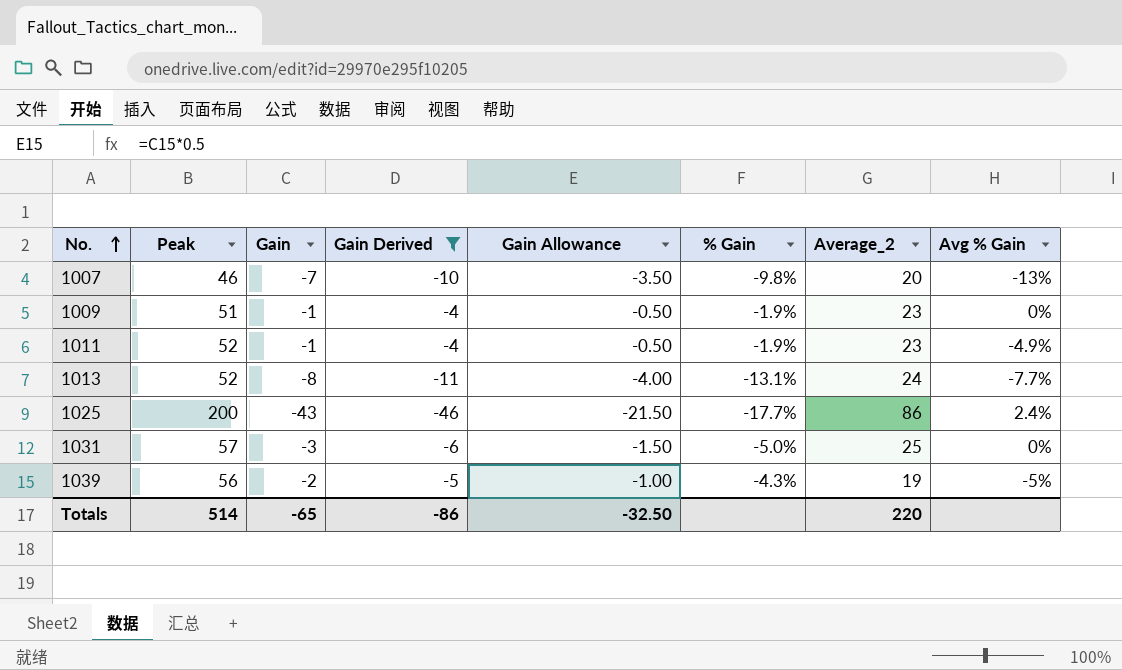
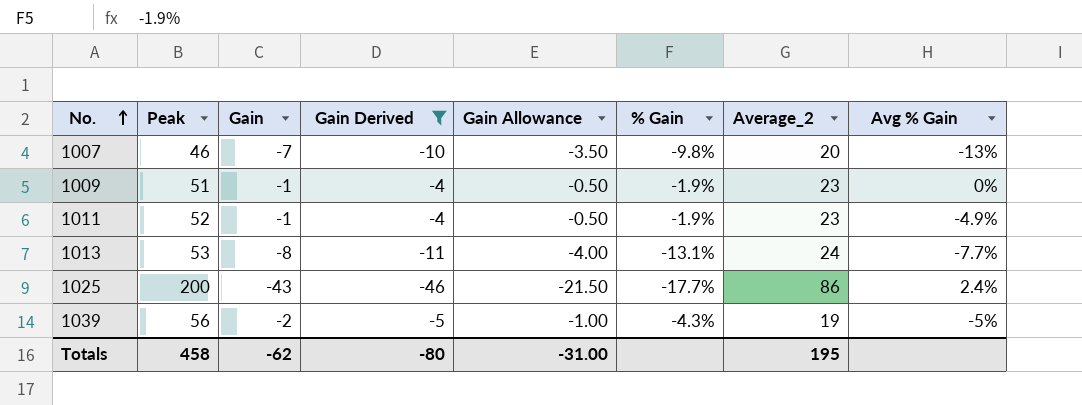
row 1031: 57 | -3 | -6 | -1.50 | -5.0% | 25 | 0% -> none
1013 | Peak: 52 -> 53
Totals | Peak: 514 -> 458
Totals | Gain: -65 -> -62
Totals | Gain Derived: -86 -> -80
Totals | Gain Allowance: -32.50 -> -31.00
Totals | Average_2: 220 -> 195

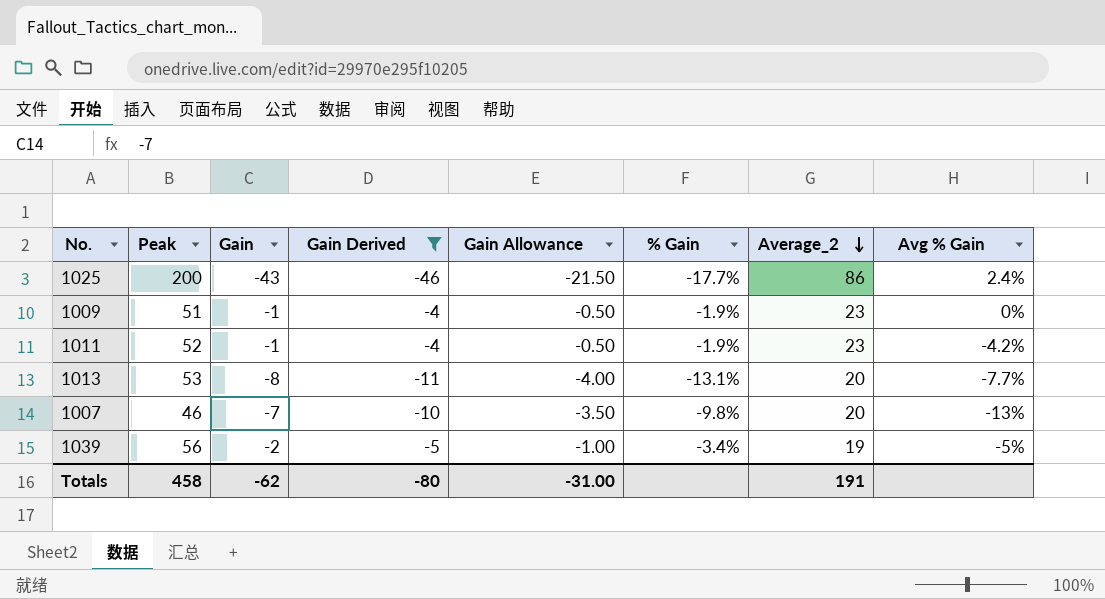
row order: No. ascending -> Average_2 descending
1011 | Avg % Gain: -4.9% -> -4.2%
1013 | Average_2: 24 -> 20
1039 | % Gain: -4.3% -> -3.4%
Totals | Average_2: 195 -> 191

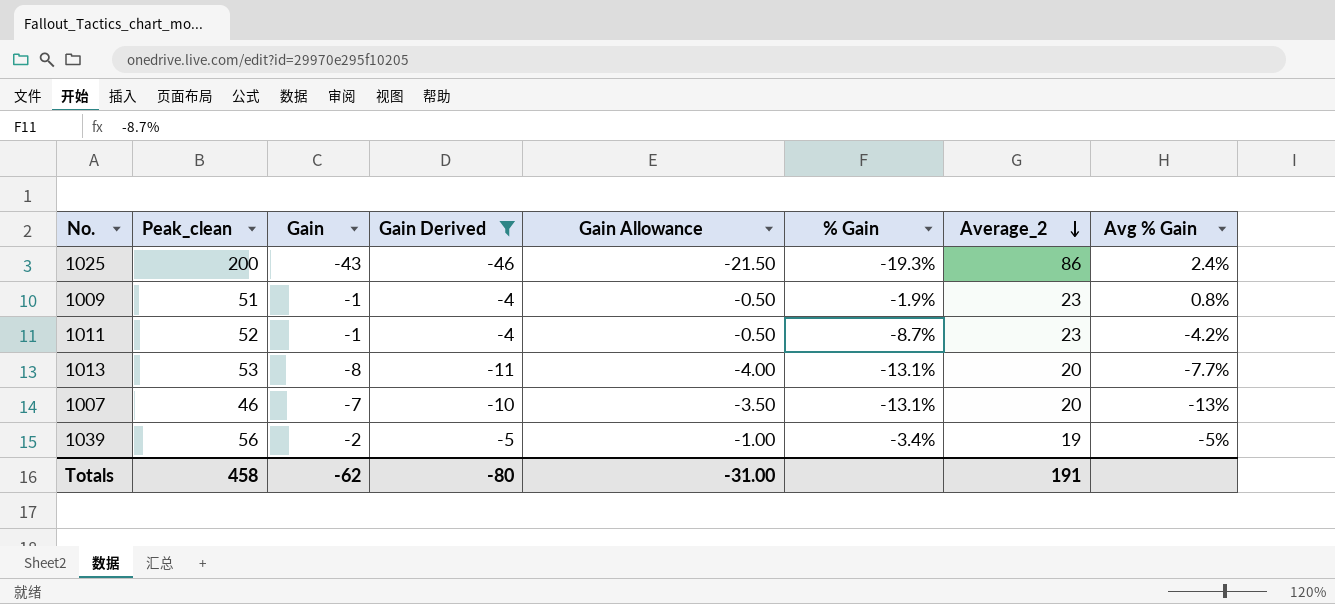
column name: Peak -> Peak_clean
1025 | % Gain: -17.7% -> -19.3%
1009 | Avg % Gain: 0% -> 0.8%
1011 | % Gain: -1.9% -> -8.7%
1007 | % Gain: -9.8% -> -13.1%

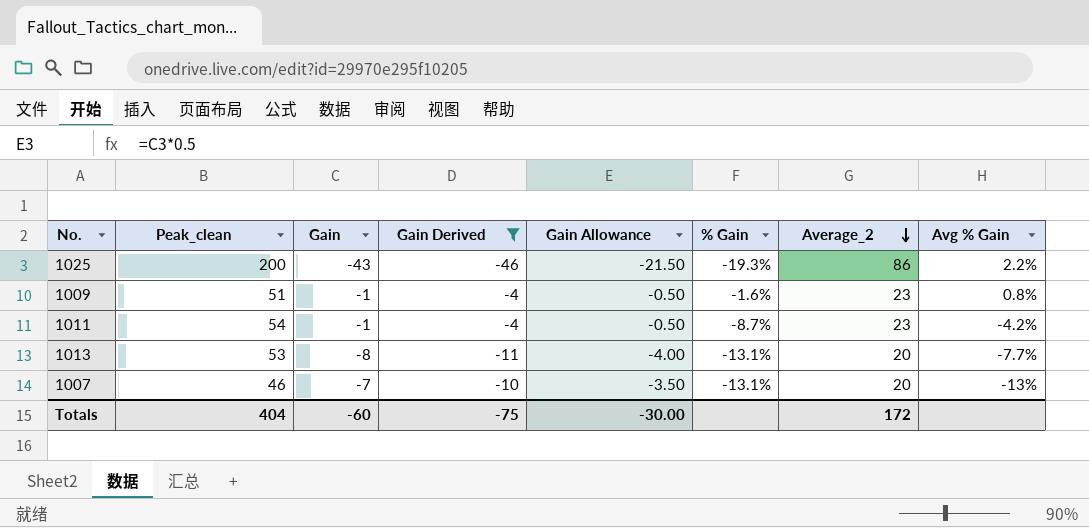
row 1039: 56 | -2 | -5 | -1.00 | -3.4% | 19 | -5% -> none
1025 | Avg % Gain: 2.4% -> 2.2%
1009 | % Gain: -1.9% -> -1.6%
1011 | Peak_clean: 52 -> 54
Totals | Peak_clean: 458 -> 404
Totals | Gain: -62 -> -60
Totals | Gain Derived: -80 -> -75
Totals | Gain Allowance: -31.00 -> -30.00
Totals | Average_2: 191 -> 172

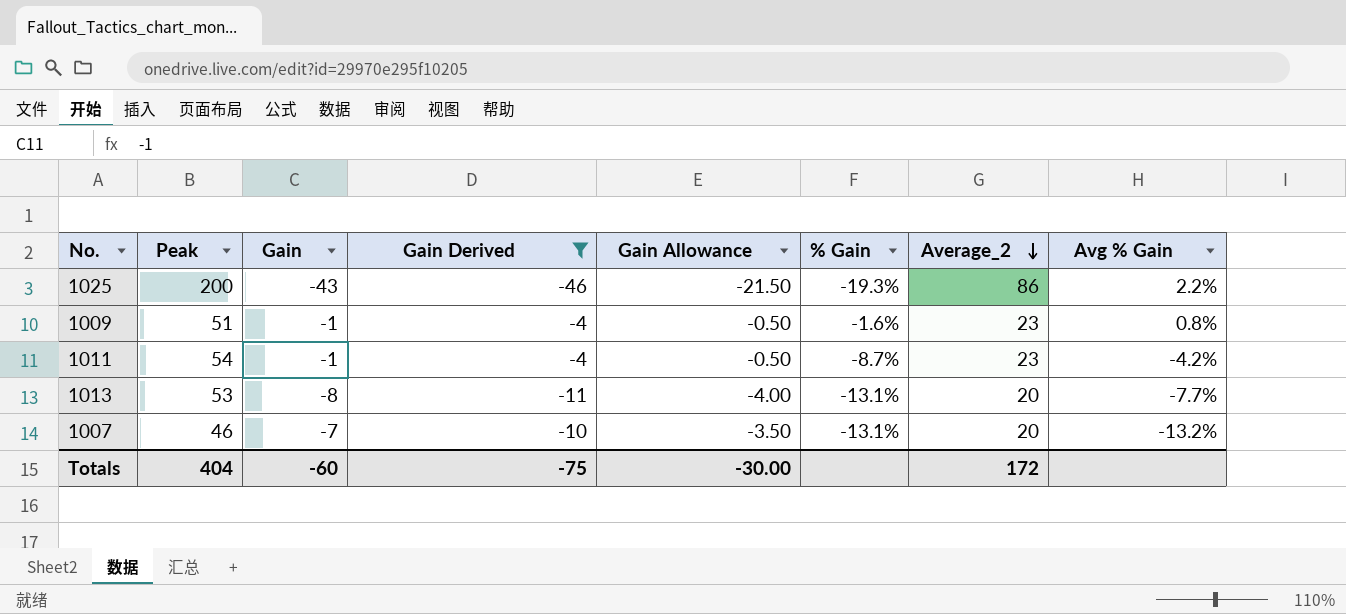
column name: Peak_clean -> Peak
1007 | Avg % Gain: -13% -> -13.2%

